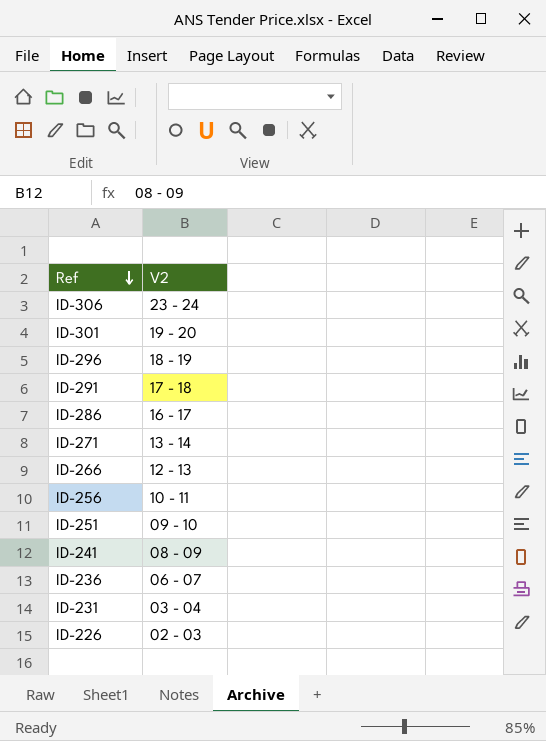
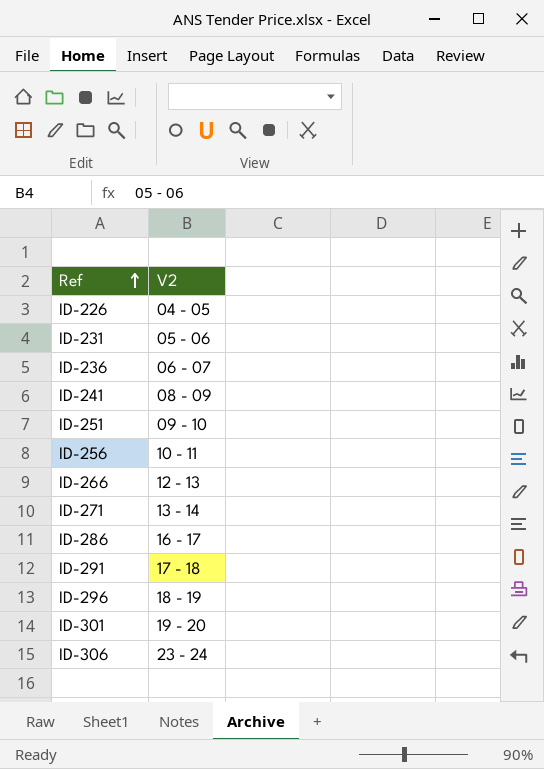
row order: Ref descending -> Ref ascending
ID-226 | V2: 02 - 03 -> 04 - 05
ID-231 | V2: 03 - 04 -> 05 - 06

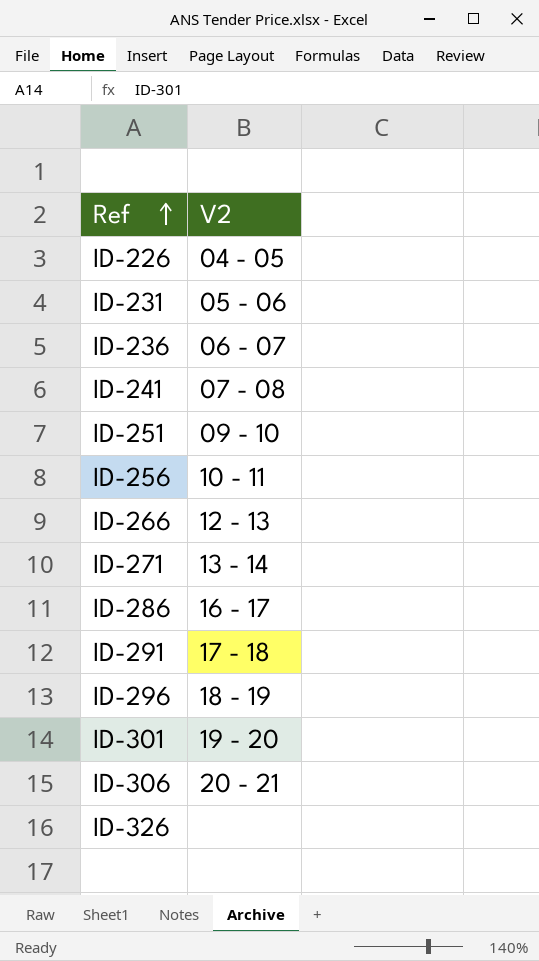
ID-241 | V2: 08 - 09 -> 07 - 08
ID-306 | V2: 23 - 24 -> 20 - 21
row ID-326: none -> none

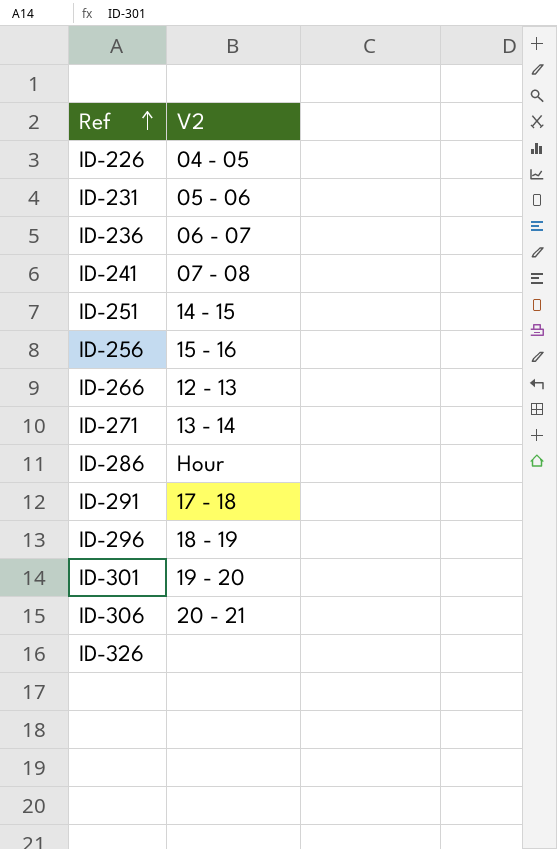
ID-251 | V2: 09 - 10 -> 14 - 15
ID-256 | V2: 10 - 11 -> 15 - 16
ID-286 | V2: 16 - 17 -> Hour

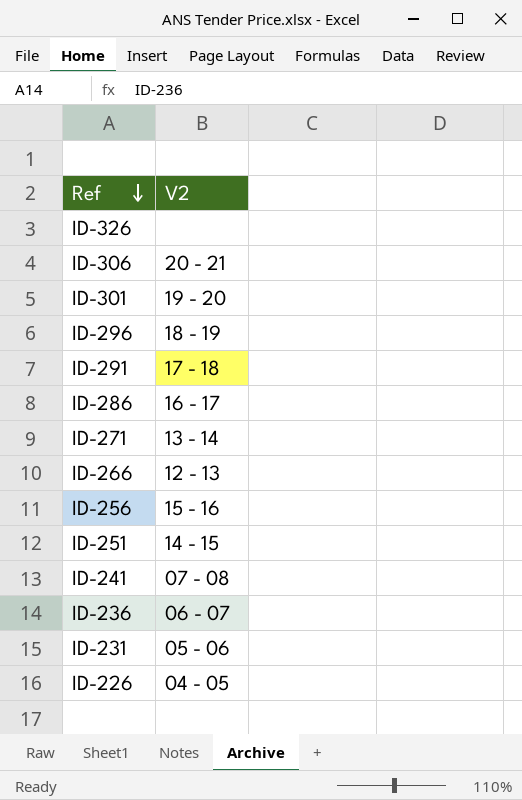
row order: Ref ascending -> Ref descending
ID-286 | V2: Hour -> 16 - 17

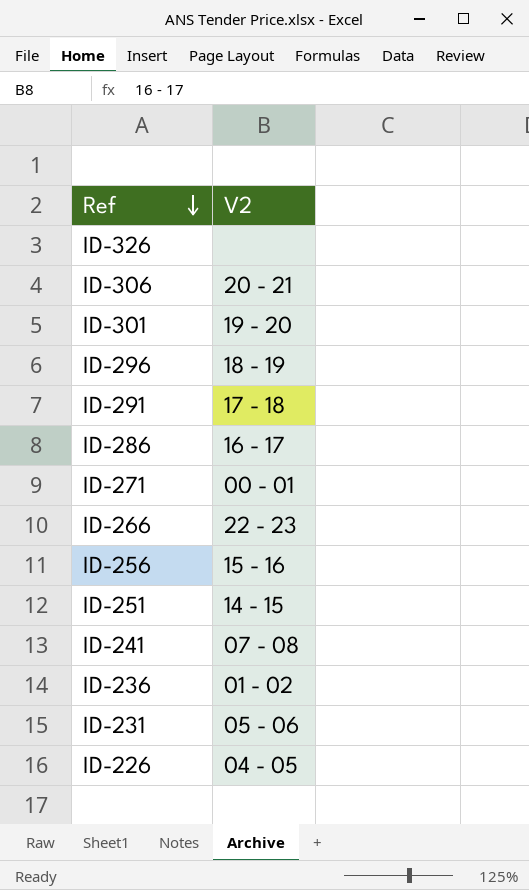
ID-271 | V2: 13 - 14 -> 00 - 01
ID-266 | V2: 12 - 13 -> 22 - 23
ID-236 | V2: 06 - 07 -> 01 - 02

